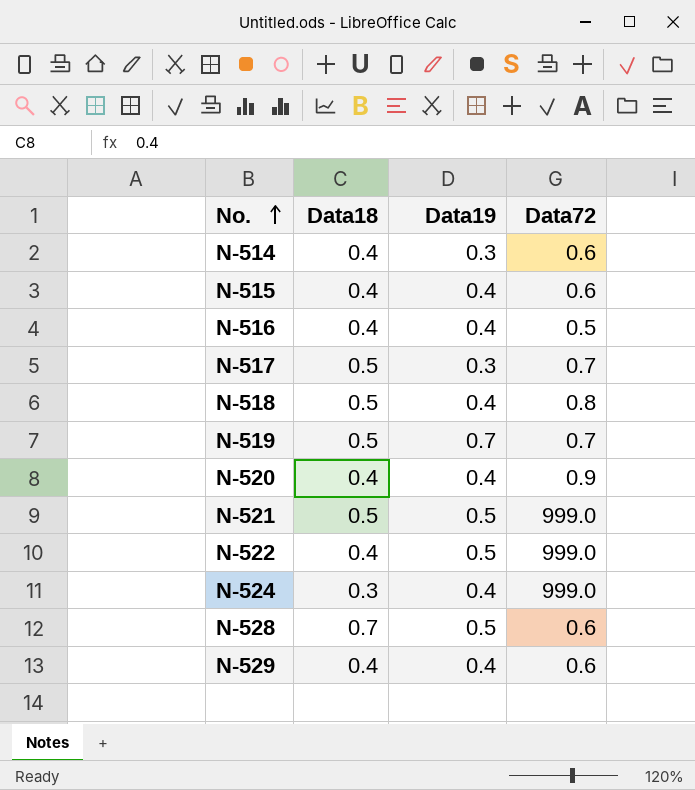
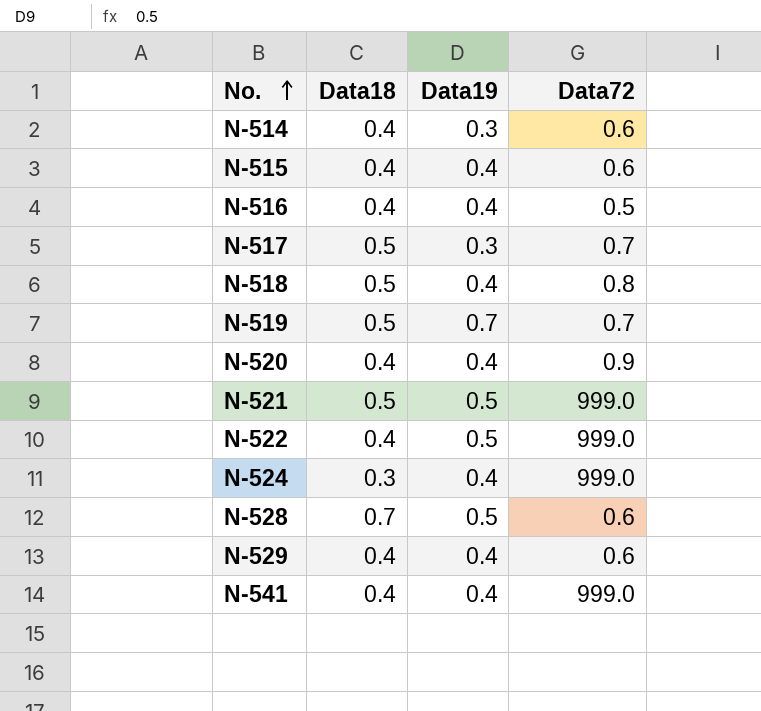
row N-541: none -> 0.4 | 0.4 | 999.0

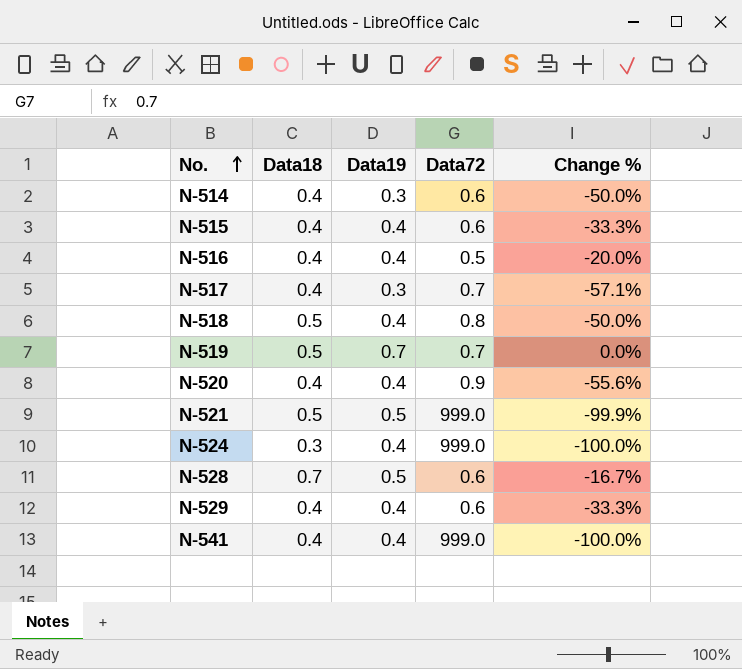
column Change % | formula: none -> ([Data19] - [Data72]) / [Data72]
row N-522: 0.4 | 0.5 | 999.0 -> none
N-517 | Data18: 0.5 -> 0.4

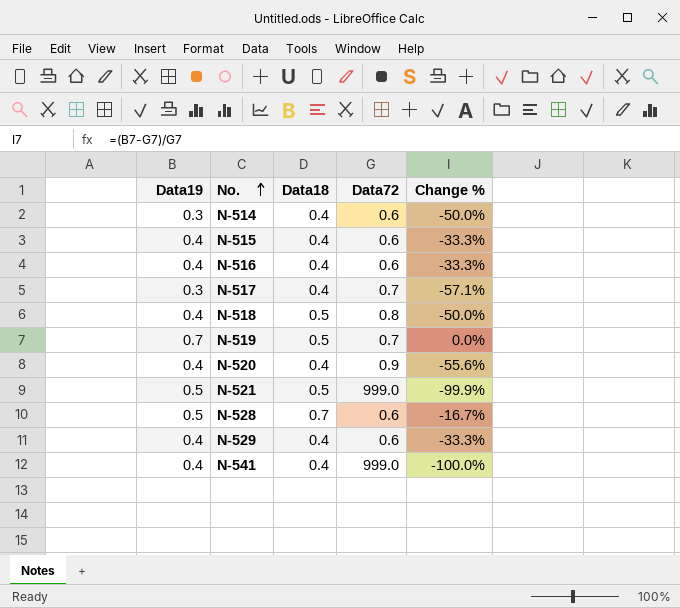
column Data19 | position: 3 -> 1
row N-524: 0.3 | 0.4 | 999.0 | -100.0% -> none
N-516 | Data72: 0.5 -> 0.6
N-516 | Change %: -20.0% -> -33.3%

